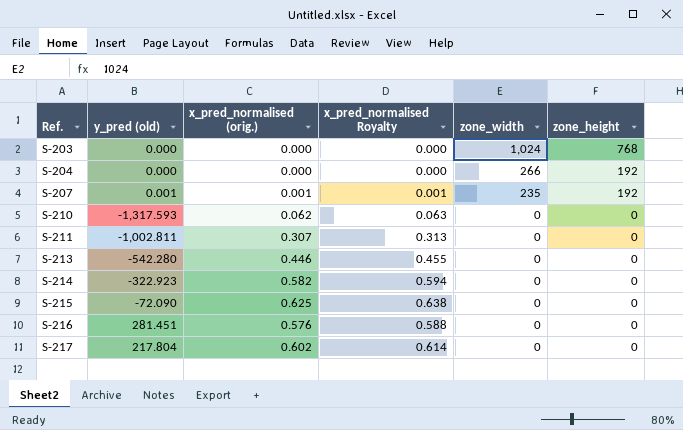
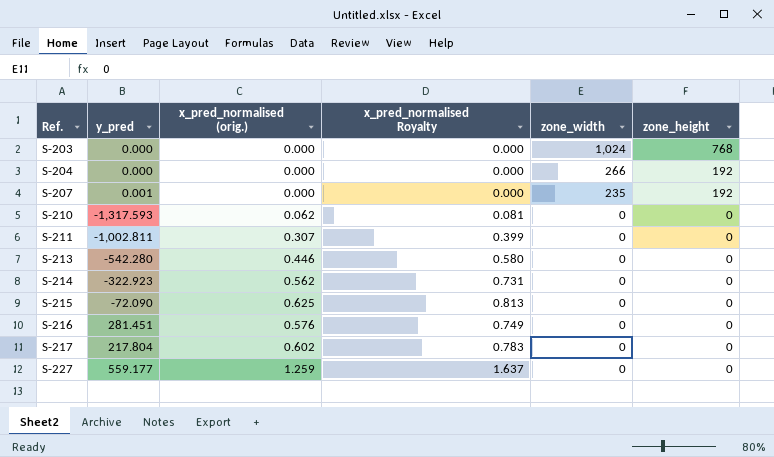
column name: y_pred (old) -> y_pred
column x_pred_normalised Royalty | formula: [x_pred_normalised (orig.)] * 1.02 -> [x_pred_normalised (orig.)] * 1.3
S-207 | x_pred_normalised (orig.): 0.001 -> 0.000
S-214 | x_pred_normalised (orig.): 0.582 -> 0.562
row S-227: none -> 559.177 | 1.259 | 1.637 | 0 | 0

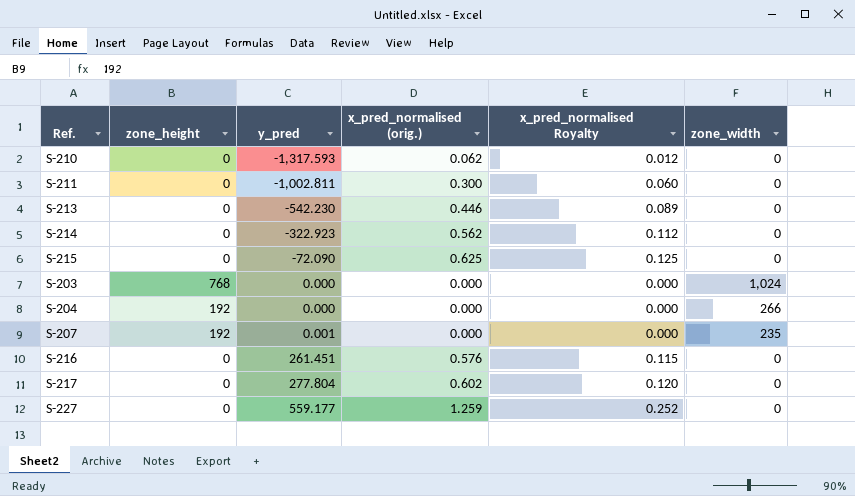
row order: Ref. ascending -> y_pred ascending
column zone_height | position: 6 -> 2
column x_pred_normalised Royalty | formula: [x_pred_normalised (orig.)] * 1.3 -> [x_pred_normalised (orig.)] * 0.2
S-211 | x_pred_normalised (orig.): 0.307 -> 0.300
S-213 | y_pred: -542.280 -> -542.230
S-216 | y_pred: 281.451 -> 261.451
S-217 | y_pred: 217.804 -> 277.804

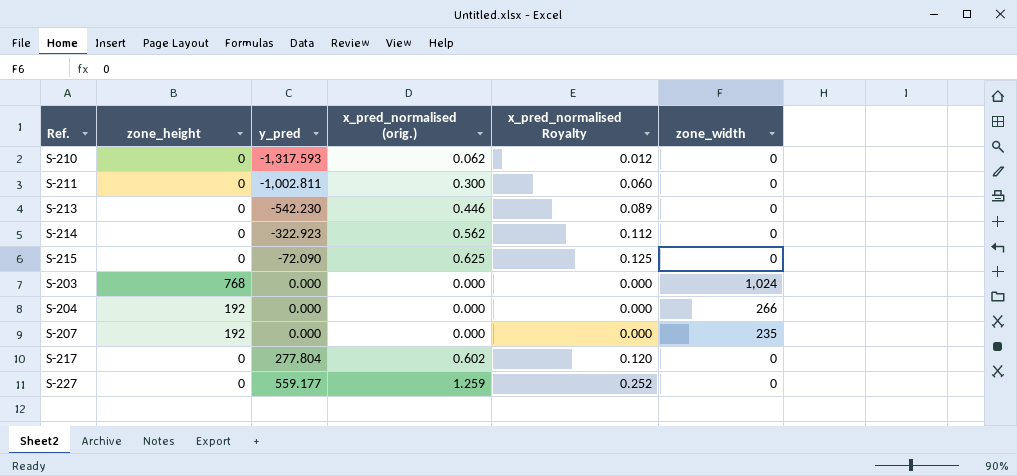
row S-216: 0 | 261.451 | 0.576 | 0.115 | 0 -> none
S-207 | y_pred: 0.001 -> 0.000

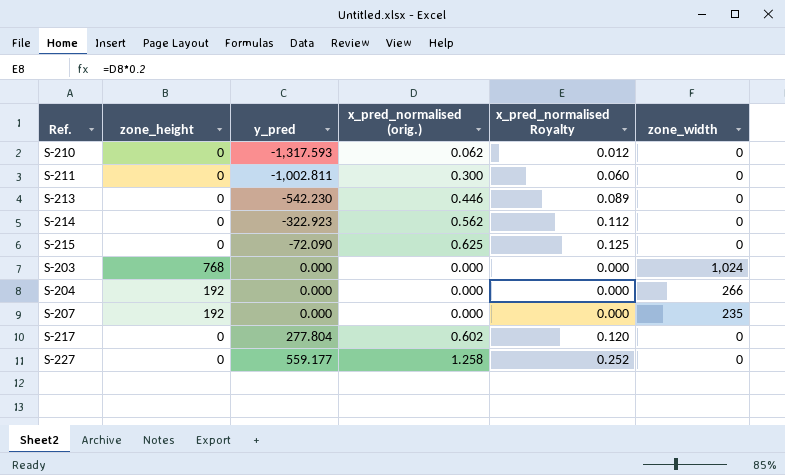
S-227 | x_pred_normalised (orig.): 1.259 -> 1.258

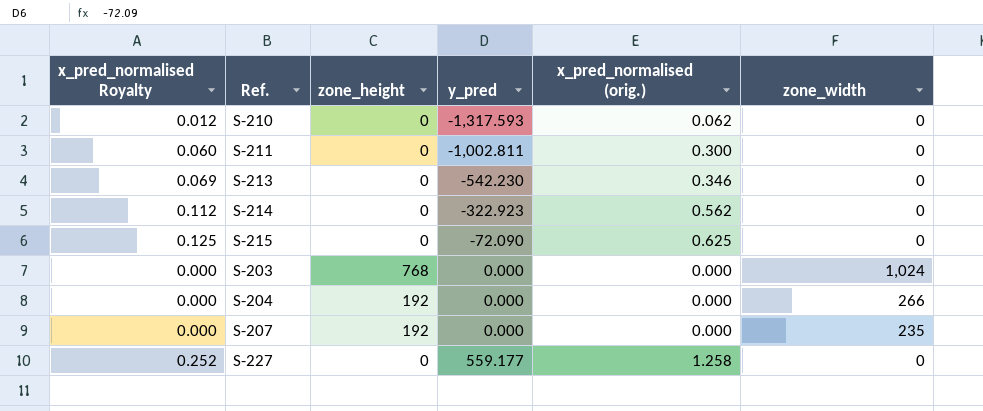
column x_pred_normalised Royalty | position: 5 -> 1
row S-217: 0 | 277.804 | 0.602 | 0.120 | 0 -> none
S-213 | x_pred_normalised Royalty: 0.089 -> 0.069
S-213 | x_pred_normalised (orig.): 0.446 -> 0.346

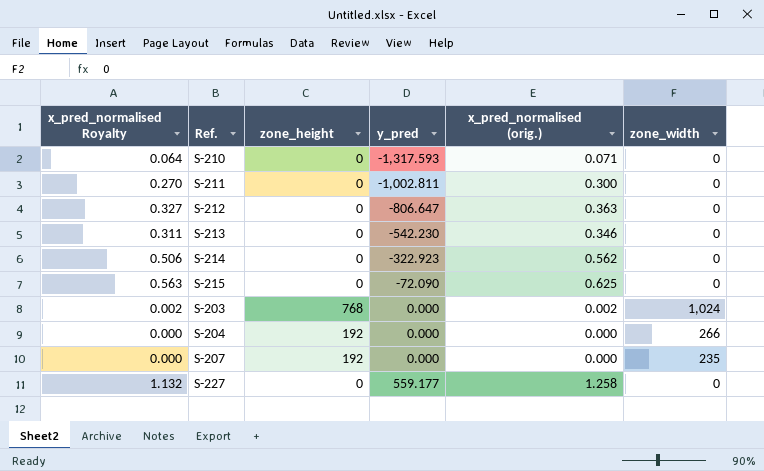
column x_pred_normalised Royalty | formula: [x_pred_normalised (orig.)] * 0.2 -> [x_pred_normalised (orig.)] * 0.9
S-210 | x_pred_normalised (orig.): 0.062 -> 0.071
row S-212: none -> 0.327 | 0 | -806.647 | 0.363 | 0
S-203 | x_pred_normalised (orig.): 0.000 -> 0.002

